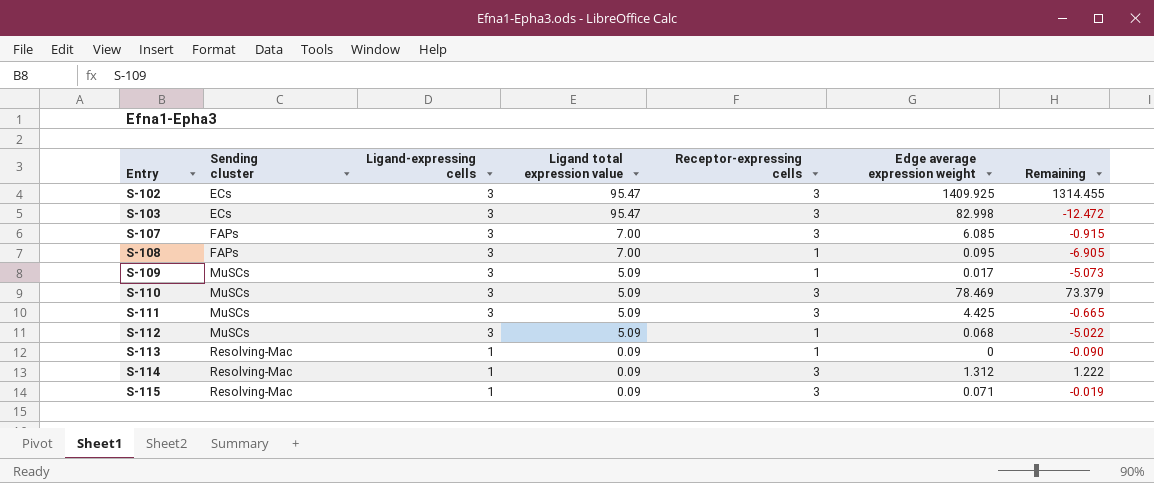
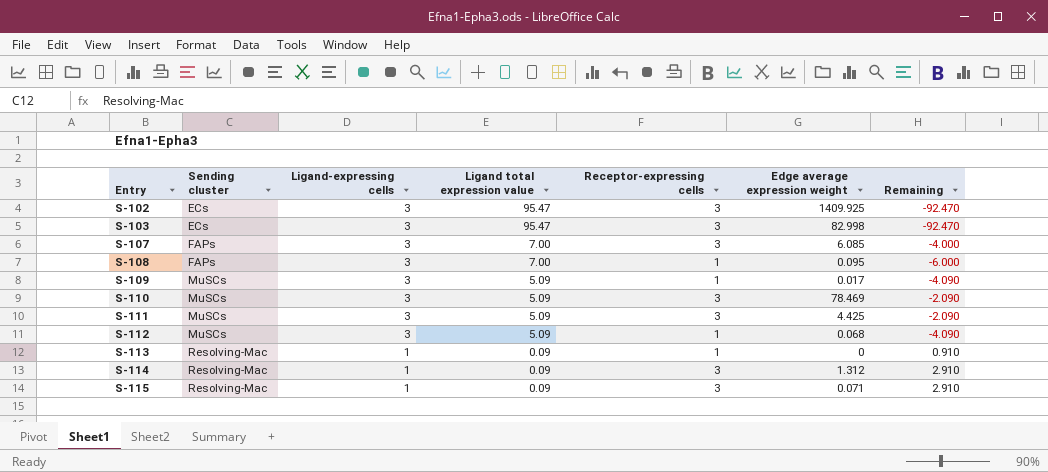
column Remaining | formula: [Edge average expression weight] - [Ligand total expression value] -> [Receptor-expressing cells] - [Ligand total expression value]

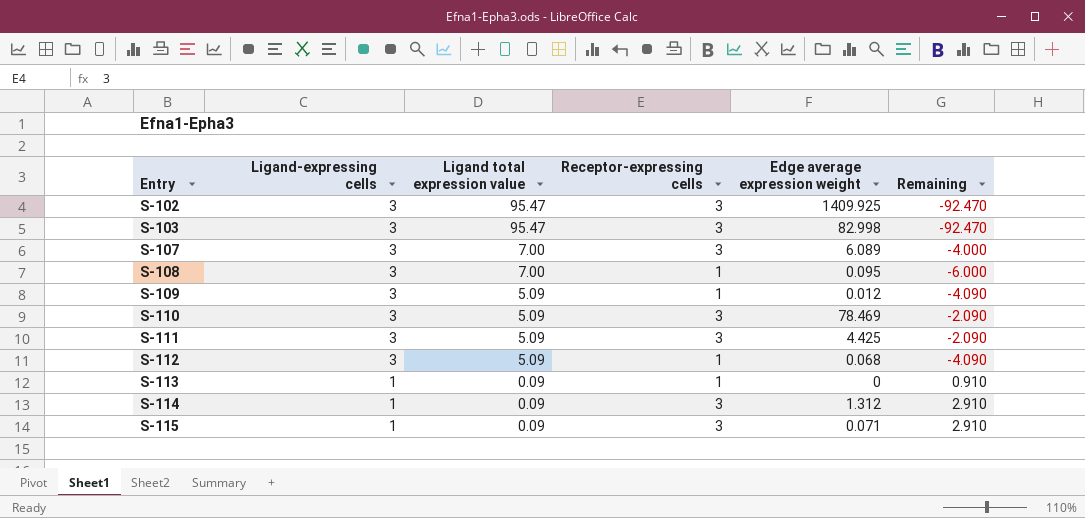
column Sending cluster | position: 2 -> none
S-107 | Edge average expression weight: 6.085 -> 6.089
S-109 | Edge average expression weight: 0.017 -> 0.012

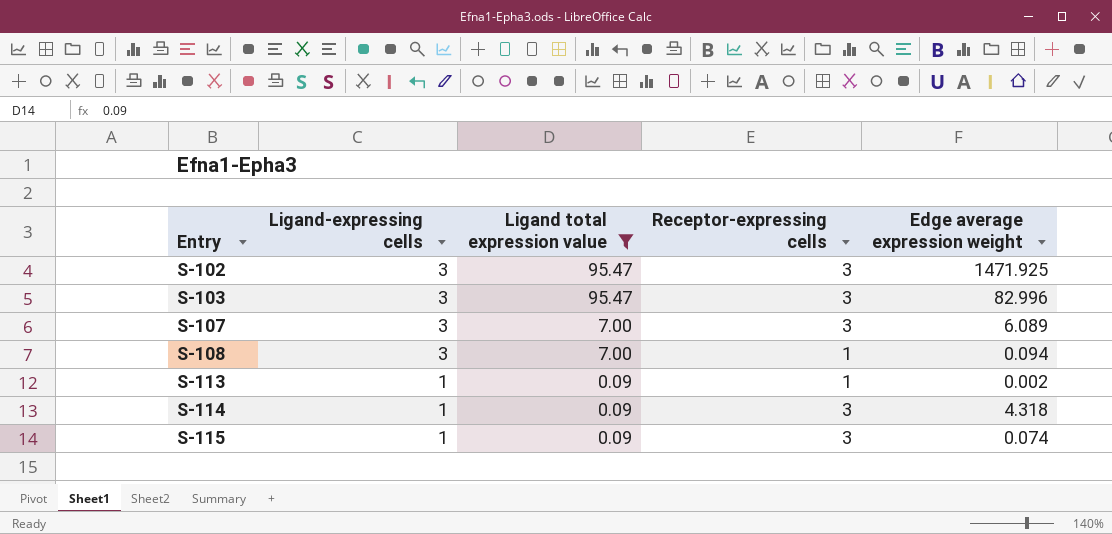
filter: none -> Ligand total expression value != 5.09
column Remaining | formula: [Receptor-expressing cells] - [Ligand total expression value] -> none
S-102 | Edge average expression weight: 1409.925 -> 1471.925
S-103 | Edge average expression weight: 82.998 -> 82.996
S-108 | Edge average expression weight: 0.095 -> 0.094
S-113 | Edge average expression weight: 0 -> 0.002
S-114 | Edge average expression weight: 1.312 -> 4.318
S-115 | Edge average expression weight: 0.071 -> 0.074

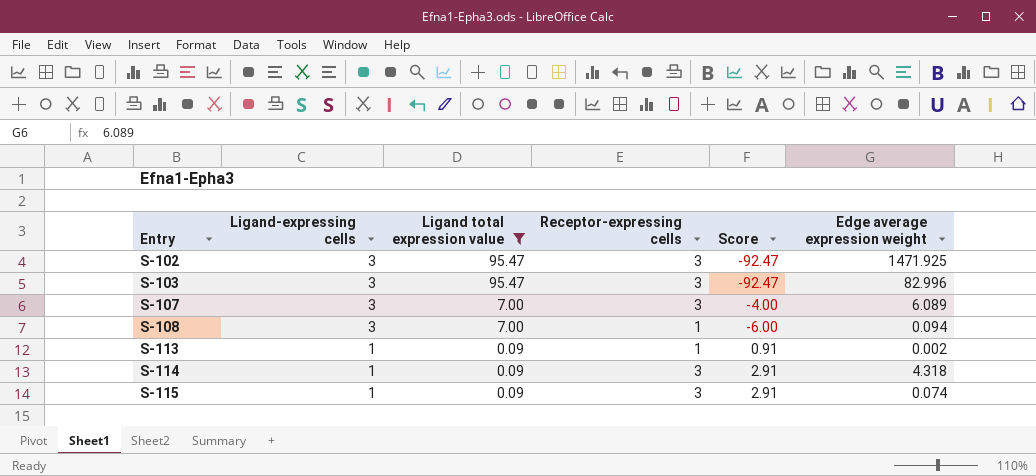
column Score | formula: none -> [Receptor-expressing cells] - [Ligand total expression value]

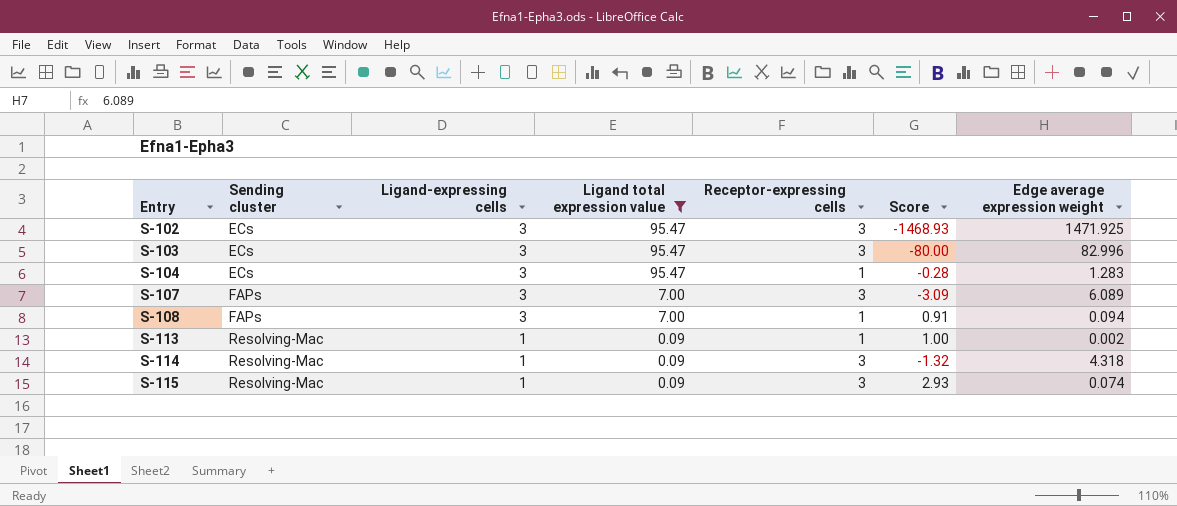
column Sending cluster | position: none -> 2
column Score | formula: [Receptor-expressing cells] - [Ligand total expression value] -> [Receptor-expressing cells] - [Edge average expression weight]
row S-104: none -> ECs | 3 | 95.47 | 1 | -0.28 | 1.283

